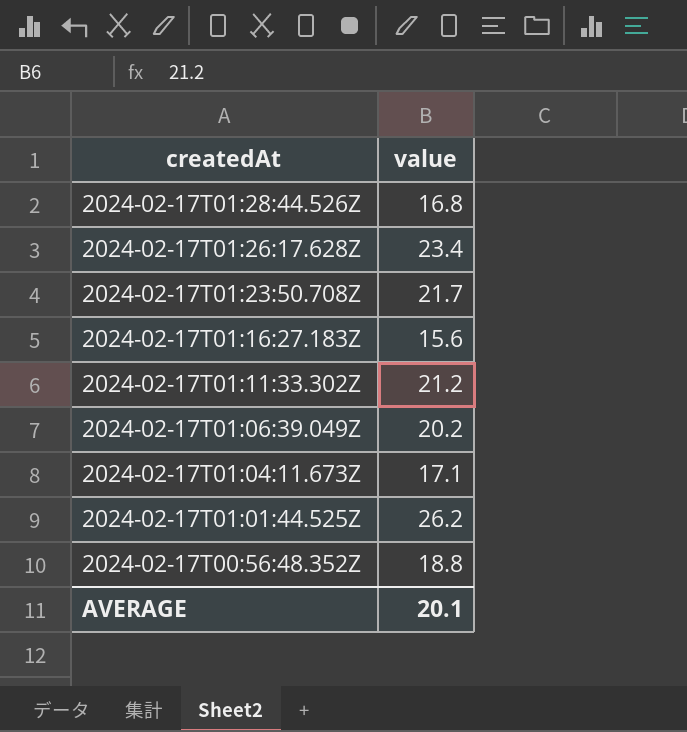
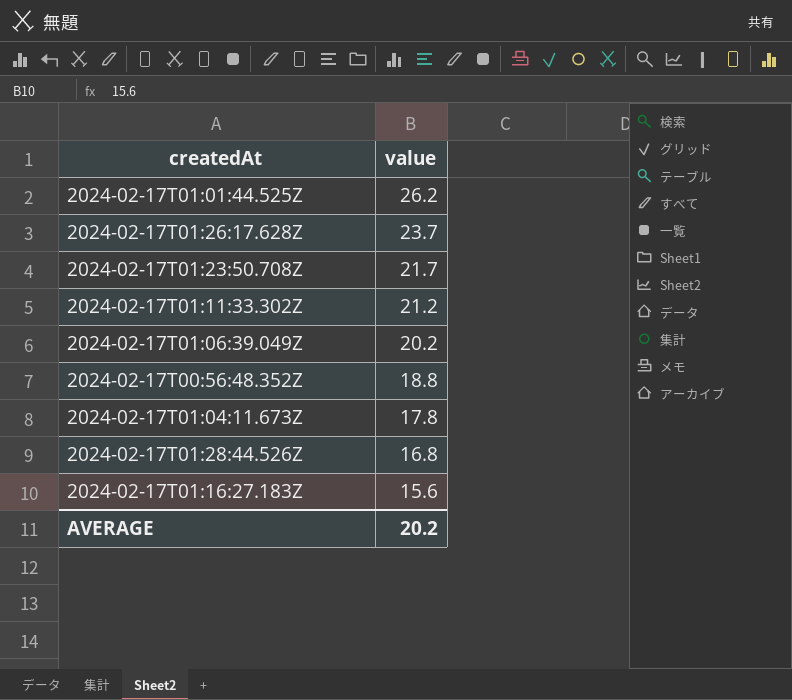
row order: createdAt descending -> value descending
2024-02-17T01:26:17.628Z | value: 23.4 -> 23.7
2024-02-17T01:04:11.673Z | value: 17.1 -> 17.8
AVERAGE | value: 20.1 -> 20.2

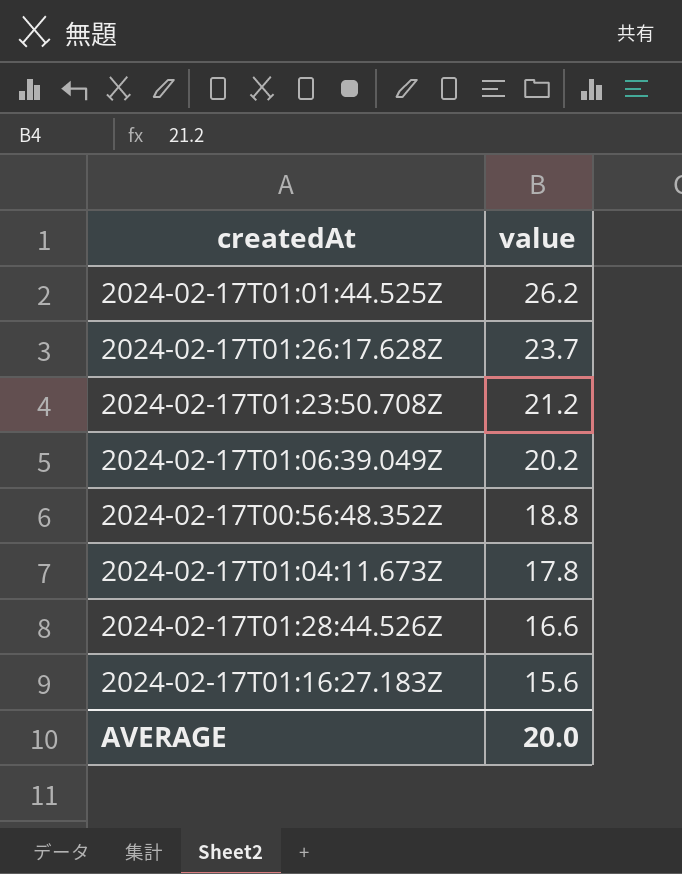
row 2024-02-17T01:11:33.302Z: 21.2 -> none
2024-02-17T01:23:50.708Z | value: 21.7 -> 21.2
2024-02-17T01:28:44.526Z | value: 16.8 -> 16.6
AVERAGE | value: 20.2 -> 20.0

